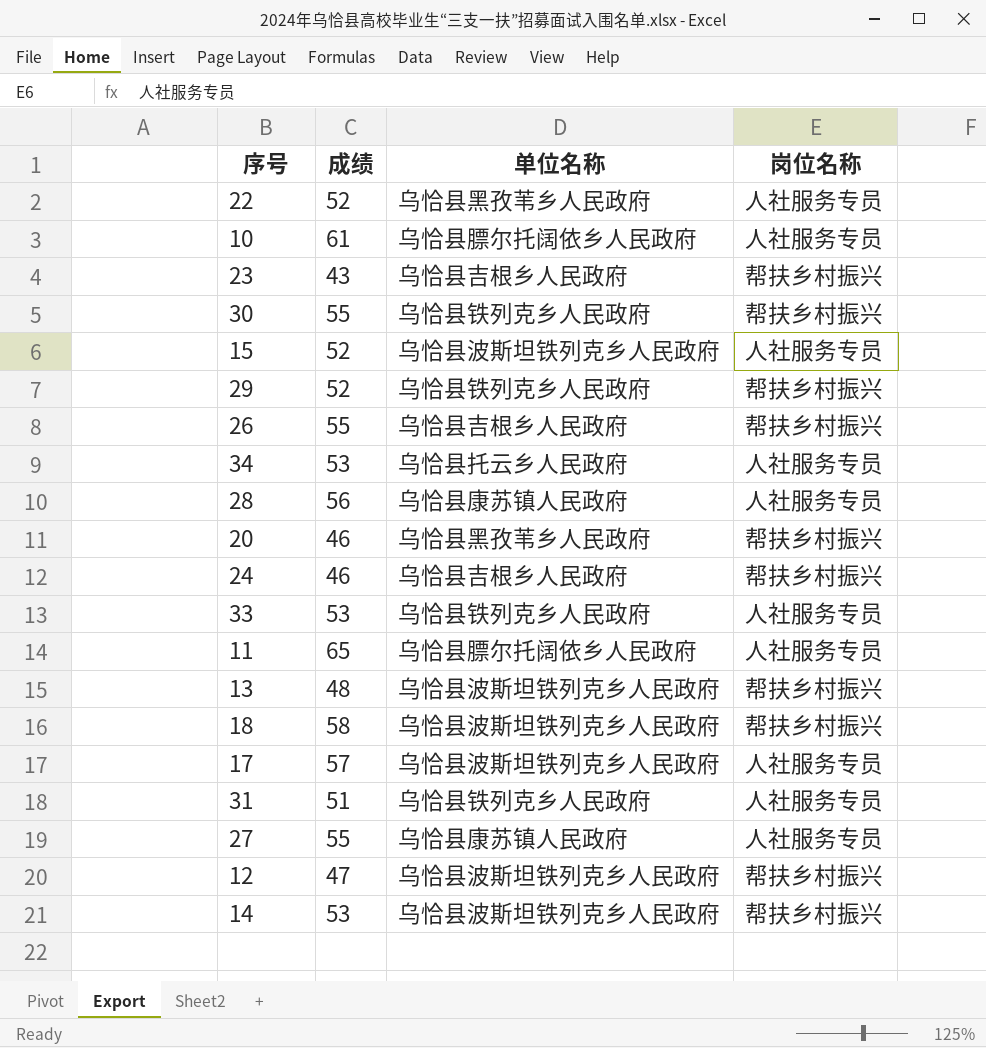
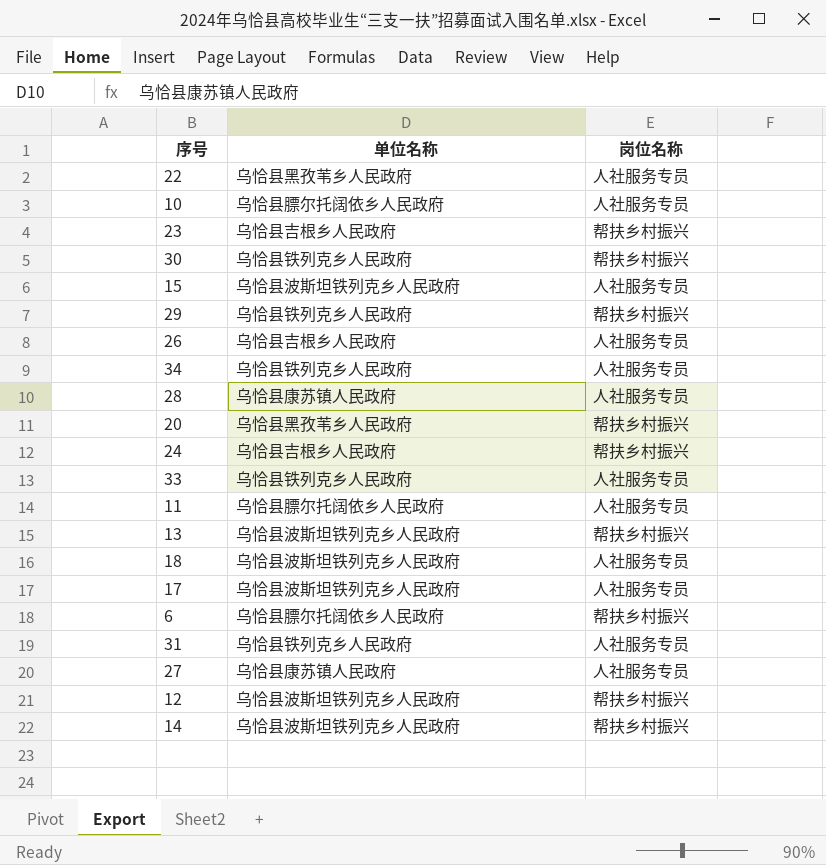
column 成绩 | position: 2 -> none
26 | 岗位名称: 帮扶乡村振兴 -> 人社服务专员
34 | 单位名称: 乌恰县托云乡人民政府 -> 乌恰县铁列克乡人民政府
18 | 岗位名称: 帮扶乡村振兴 -> 人社服务专员
row 6: none -> 乌恰县膘尔托阔依乡人民政府 | 帮扶乡村振兴

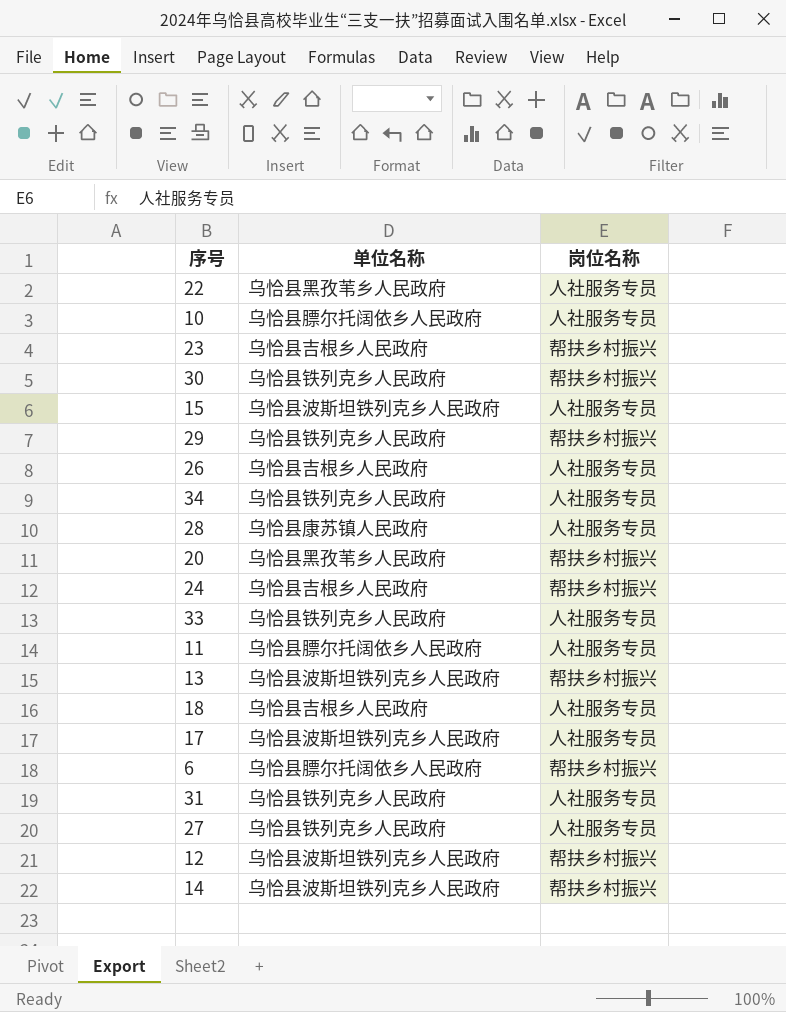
18 | 单位名称: 乌恰县波斯坦铁列克乡人民政府 -> 乌恰县吉根乡人民政府
27 | 单位名称: 乌恰县康苏镇人民政府 -> 乌恰县铁列克乡人民政府

